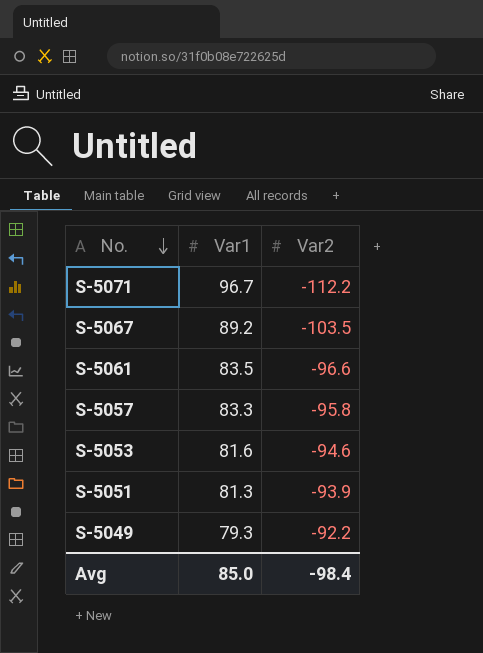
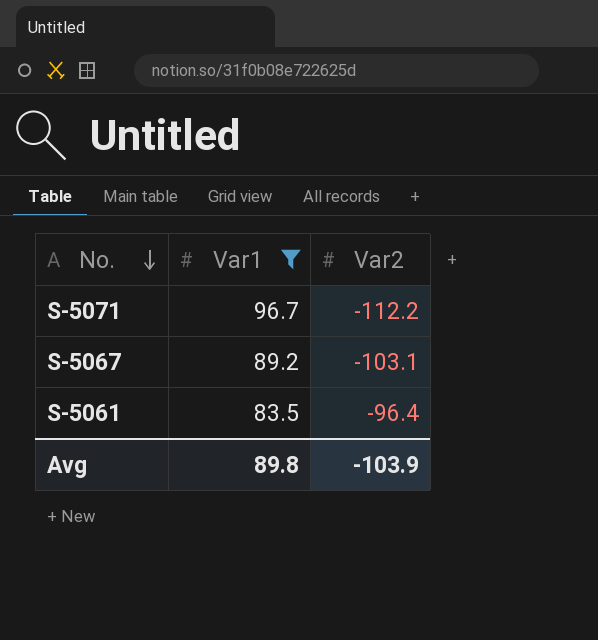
filter: none -> Var1 >= 83.5
S-5067 | Var2: -103.5 -> -103.1
S-5061 | Var2: -96.6 -> -96.4
Avg | Var1: 85.0 -> 89.8
Avg | Var2: -98.4 -> -103.9

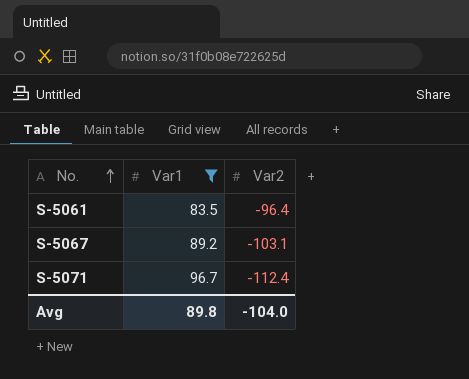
row order: No. descending -> No. ascending
S-5071 | Var2: -112.2 -> -112.4
Avg | Var2: -103.9 -> -104.0

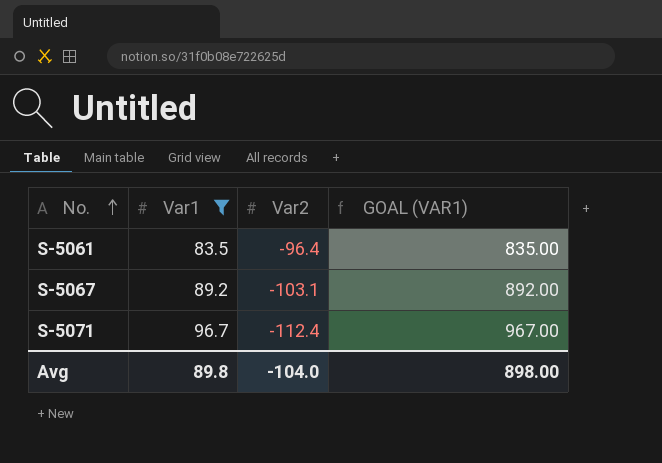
column GOAL (VAR1) | formula: none -> [Var1] * 10

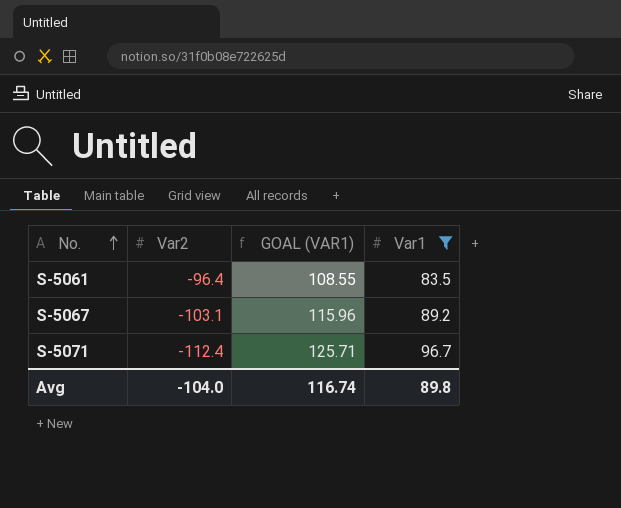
column GOAL (VAR1) | formula: [Var1] * 10 -> [Var1] * 1.3
column Var1 | position: 2 -> 4
Avg | GOAL (VAR1): 898.00 -> 116.74

